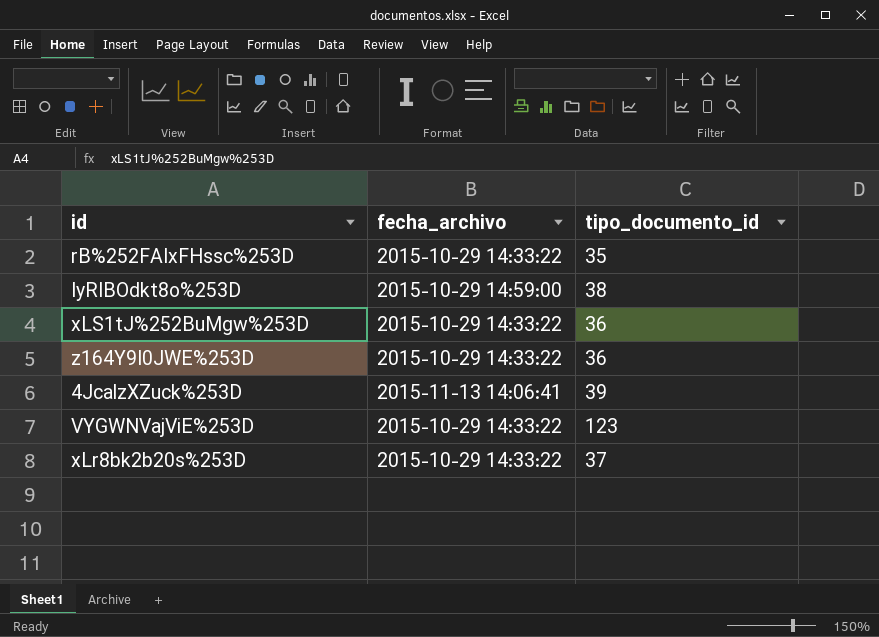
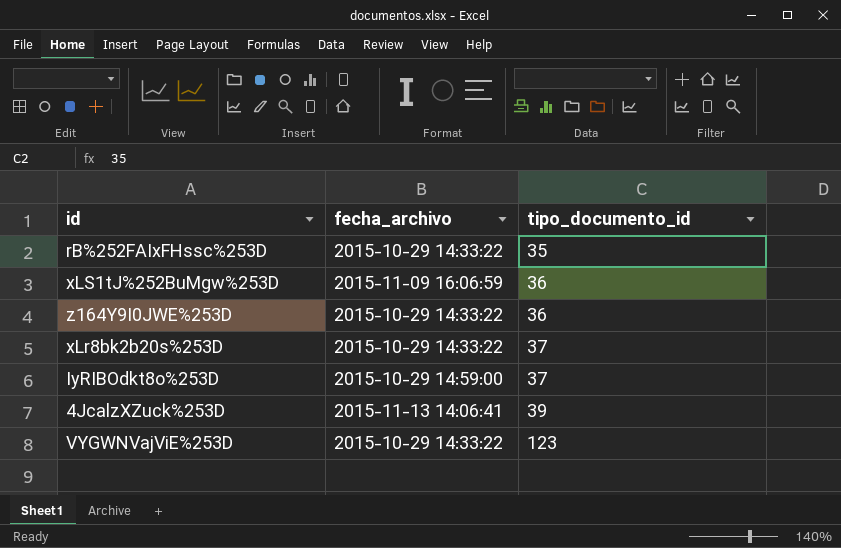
row order: none -> tipo_documento_id ascending
xLS1tJ%252BuMgw%253D | fecha_archivo: 2015-10-29 14:33:22 -> 2015-11-09 16:06:59
IyRIBOdkt8o%253D | tipo_documento_id: 38 -> 37

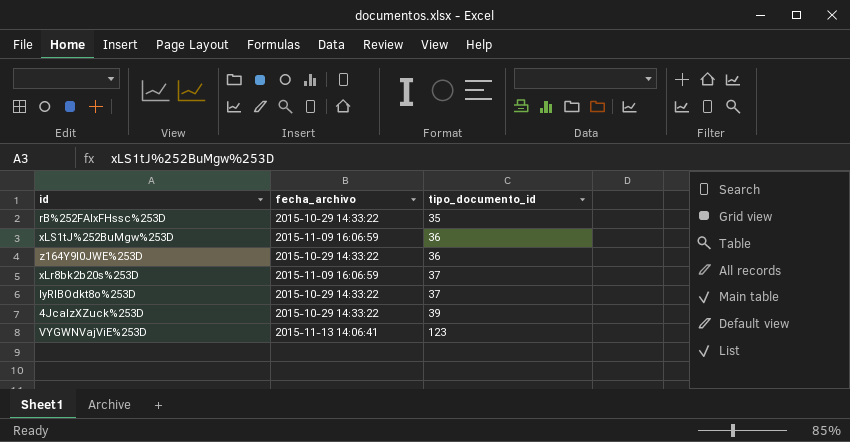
xLr8bk2b20s%253D | fecha_archivo: 2015-10-29 14:33:22 -> 2015-11-09 16:06:59
IyRIBOdkt8o%253D | fecha_archivo: 2015-10-29 14:59:00 -> 2015-10-29 14:33:22
4JcalzXZuck%253D | fecha_archivo: 2015-11-13 14:06:41 -> 2015-10-29 14:33:22
VYGWNVajViE%253D | fecha_archivo: 2015-10-29 14:33:22 -> 2015-11-13 14:06:41

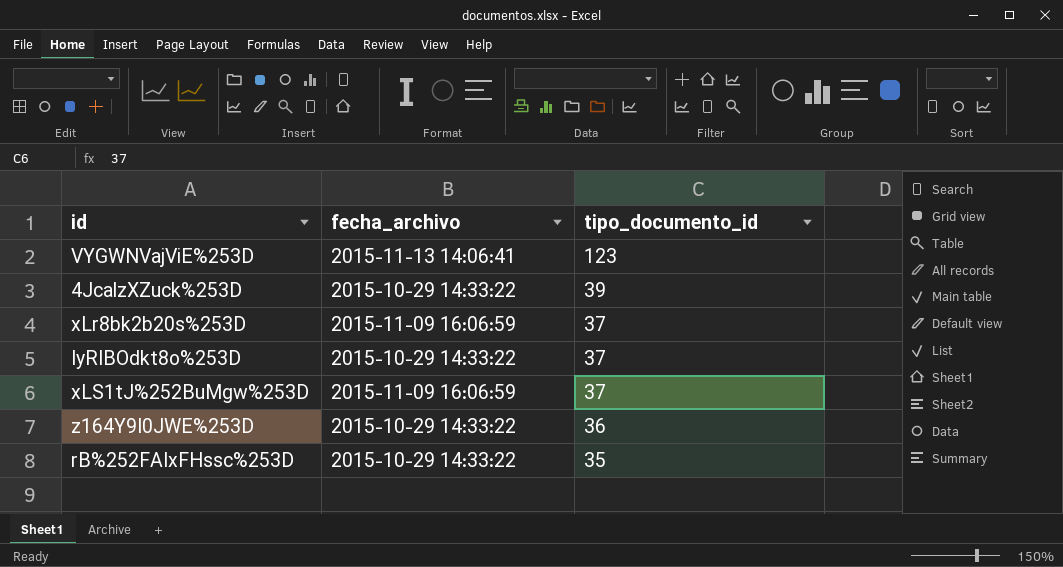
row order: tipo_documento_id ascending -> tipo_documento_id descending
xLS1tJ%252BuMgw%253D | tipo_documento_id: 36 -> 37

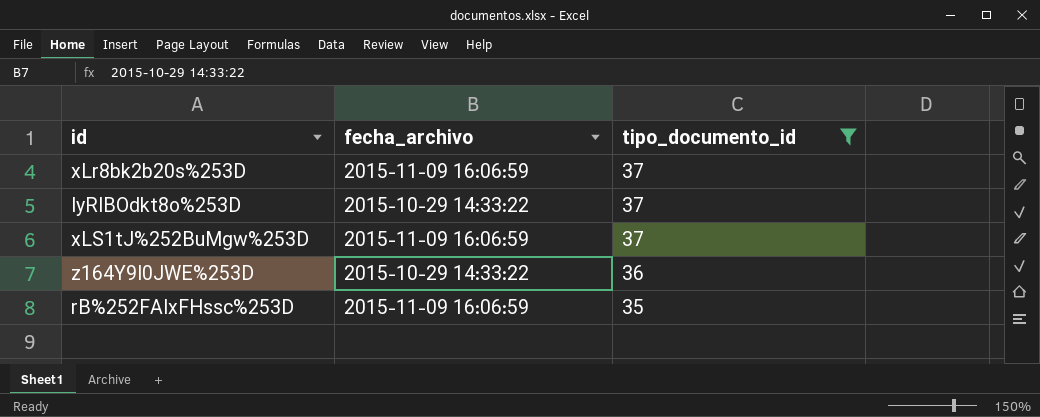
filter: none -> tipo_documento_id <= 37
rB%252FAIxFHssc%253D | fecha_archivo: 2015-10-29 14:33:22 -> 2015-11-09 16:06:59

